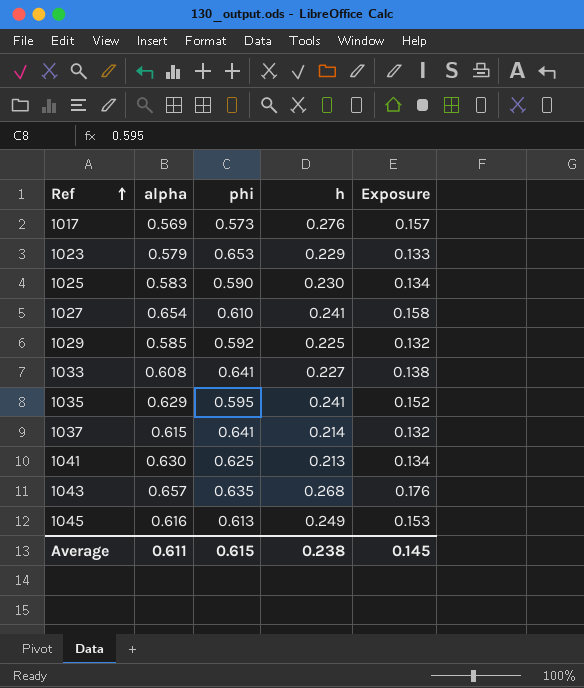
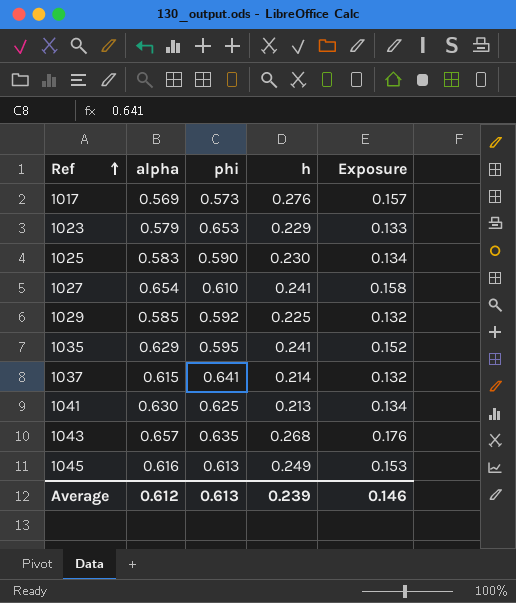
row 1033: 0.608 | 0.641 | 0.227 | 0.138 -> none
Average | alpha: 0.611 -> 0.612
Average | phi: 0.615 -> 0.613
Average | h: 0.238 -> 0.239
Average | Exposure: 0.145 -> 0.146

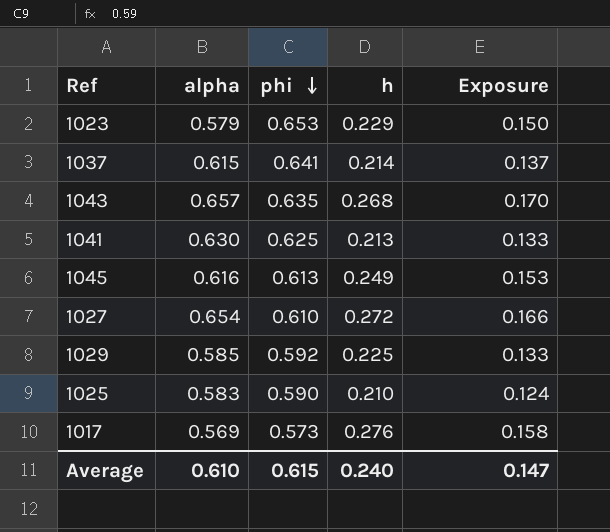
row order: Ref ascending -> phi descending
column Exposure | formula: [alpha] * [h] -> [phi] * [h]
row 1035: 0.629 | 0.595 | 0.241 | 0.152 -> none
1027 | h: 0.241 -> 0.272
1025 | h: 0.230 -> 0.210
Average | alpha: 0.612 -> 0.610
Average | phi: 0.613 -> 0.615
Average | h: 0.239 -> 0.240
Average | Exposure: 0.146 -> 0.147

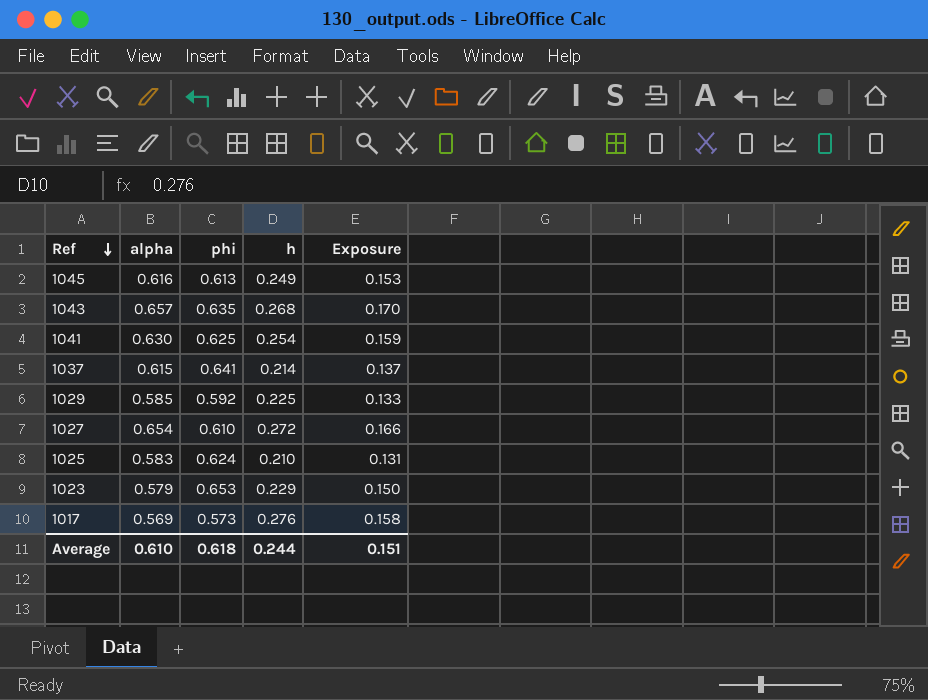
row order: phi descending -> Ref descending
1041 | h: 0.213 -> 0.254
1041 | Exposure: 0.133 -> 0.159
1025 | phi: 0.590 -> 0.624
1025 | Exposure: 0.124 -> 0.131
Average | phi: 0.615 -> 0.618
Average | h: 0.240 -> 0.244
Average | Exposure: 0.147 -> 0.151

